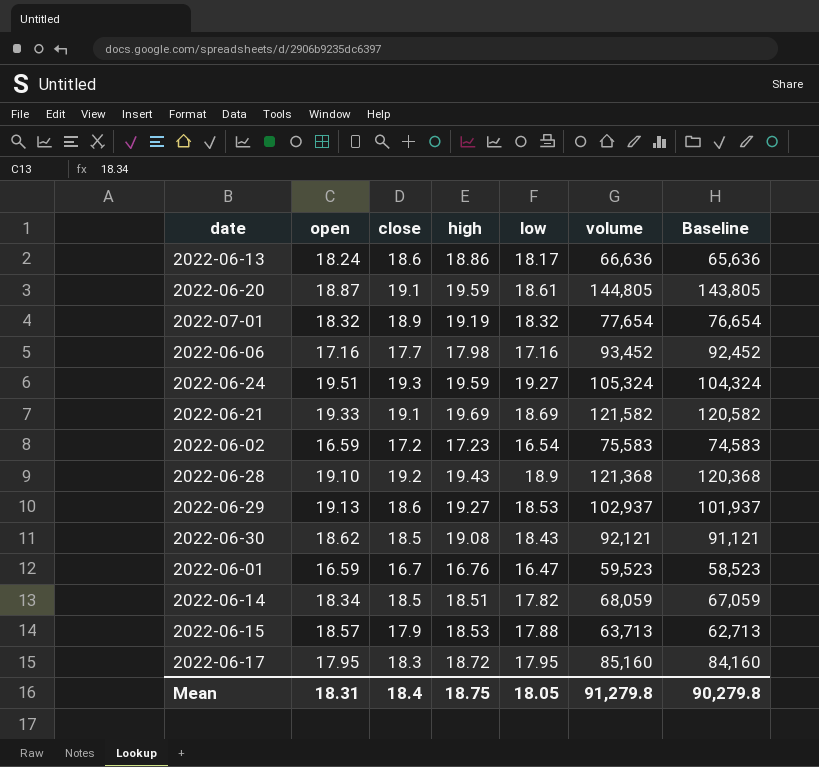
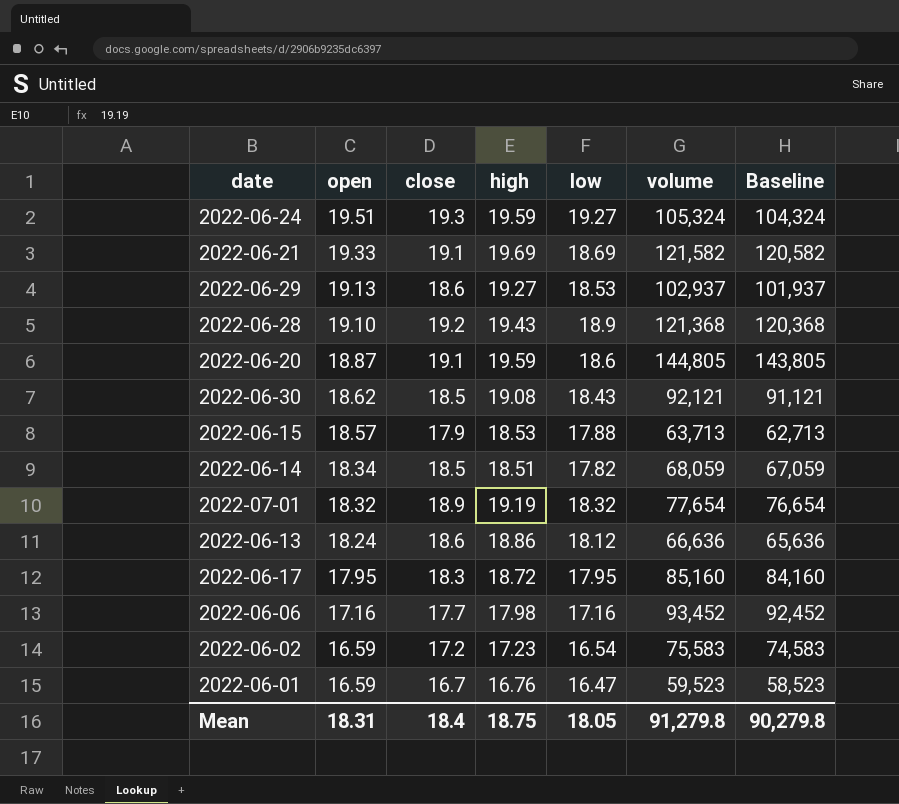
row order: none -> open descending
2022-06-20 | low: 18.61 -> 18.6
2022-06-13 | low: 18.17 -> 18.12

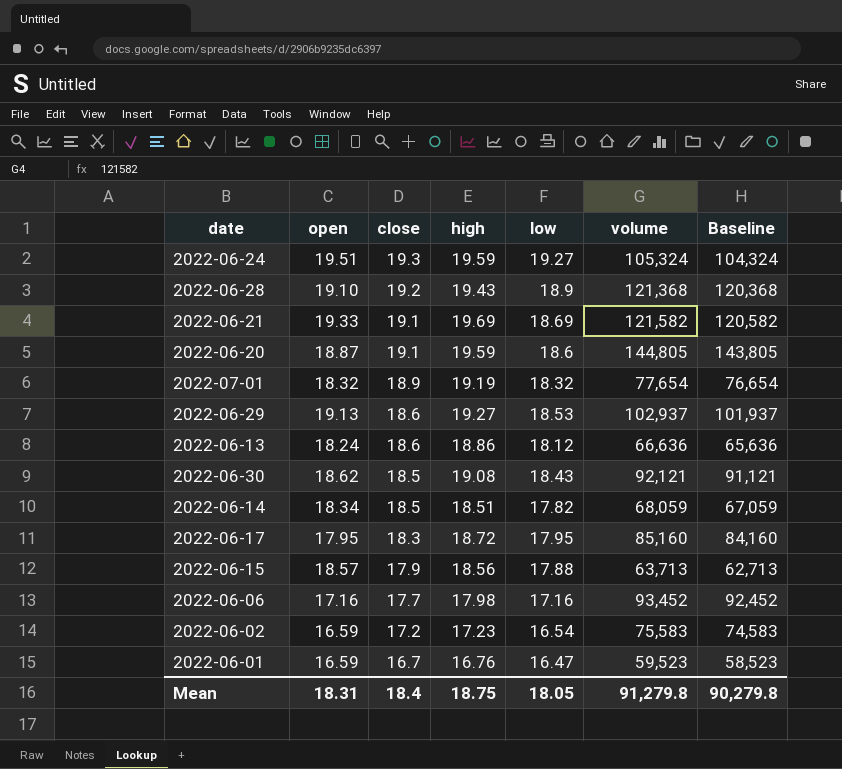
row order: open descending -> close descending
2022-06-15 | high: 18.53 -> 18.56

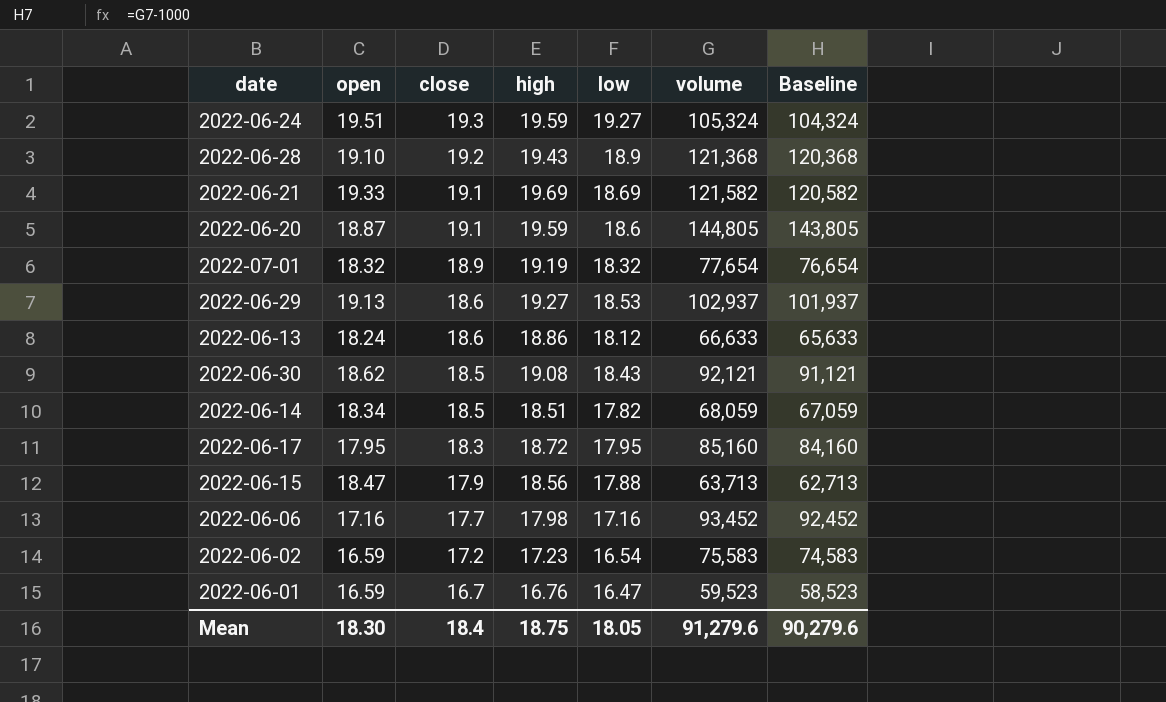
2022-06-13 | volume: 66,636 -> 66,633
2022-06-13 | Baseline: 65,636 -> 65,633
2022-06-15 | open: 18.57 -> 18.47
Mean | open: 18.31 -> 18.30
Mean | volume: 91,279.8 -> 91,279.6
Mean | Baseline: 90,279.8 -> 90,279.6

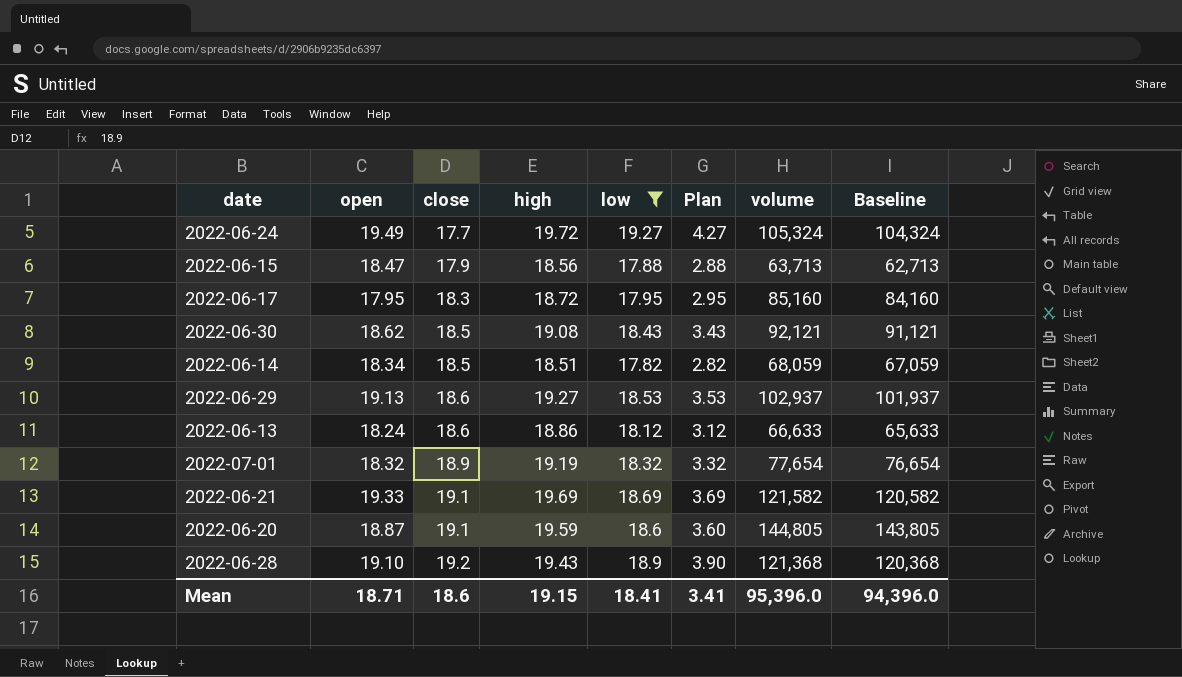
filter: none -> low >= 17.82
row order: close descending -> close ascending
column Plan | formula: none -> [low] - 15
2022-06-24 | open: 19.51 -> 19.49
2022-06-24 | close: 19.3 -> 17.7
2022-06-24 | high: 19.59 -> 19.72
Mean | open: 18.30 -> 18.71
Mean | close: 18.4 -> 18.6
Mean | high: 18.75 -> 19.15
Mean | low: 18.05 -> 18.41
Mean | volume: 91,279.6 -> 95,396.0
Mean | Baseline: 90,279.6 -> 94,396.0

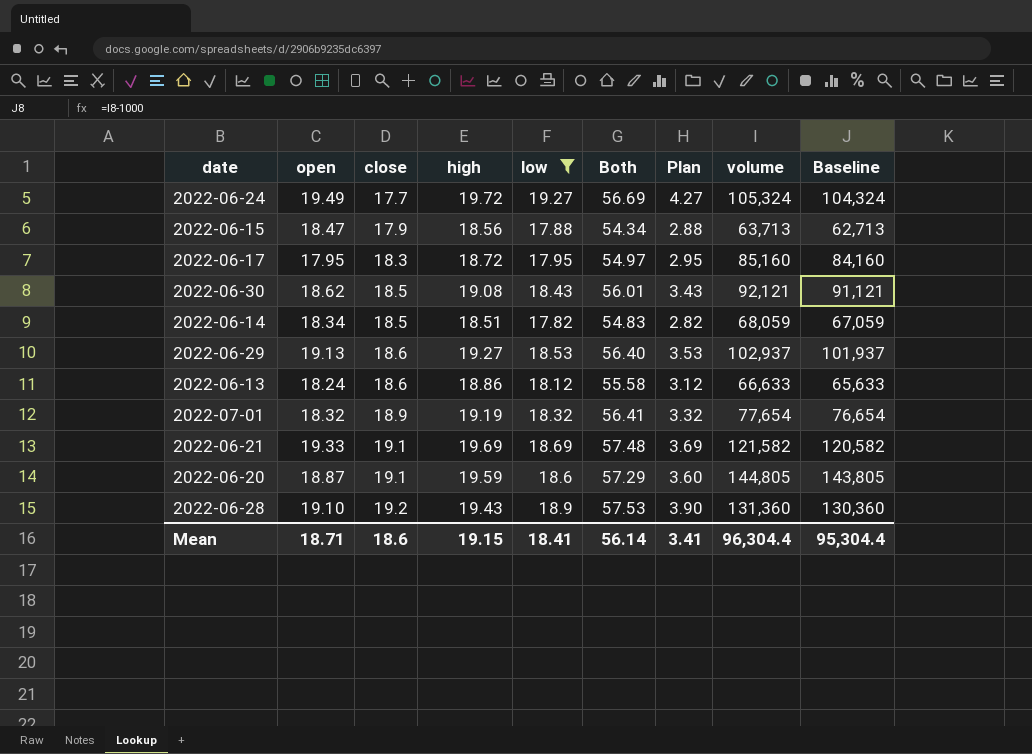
column Both | formula: none -> [close] + [high] + [low]
2022-06-28 | volume: 121,368 -> 131,360
2022-06-28 | Baseline: 120,368 -> 130,360
Mean | volume: 95,396.0 -> 96,304.4
Mean | Baseline: 94,396.0 -> 95,304.4

